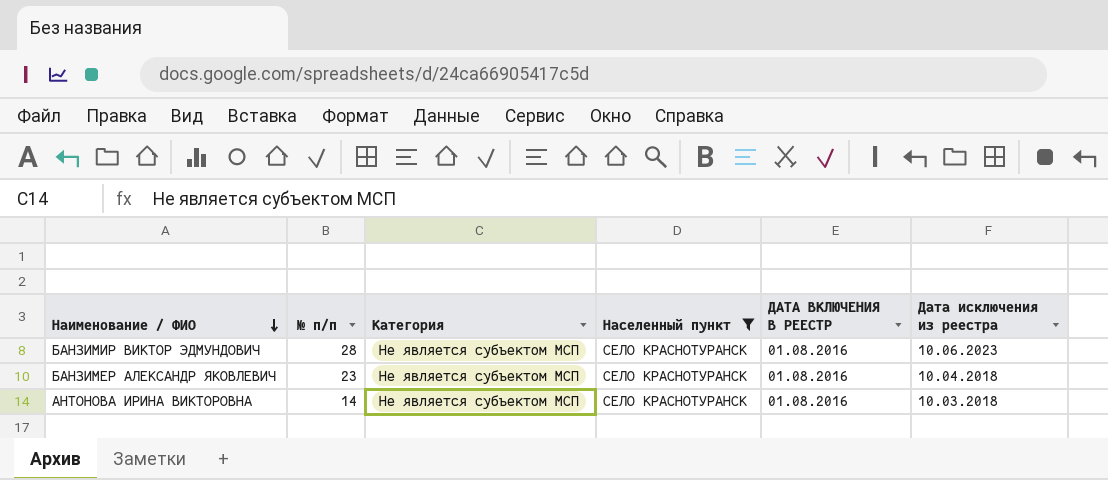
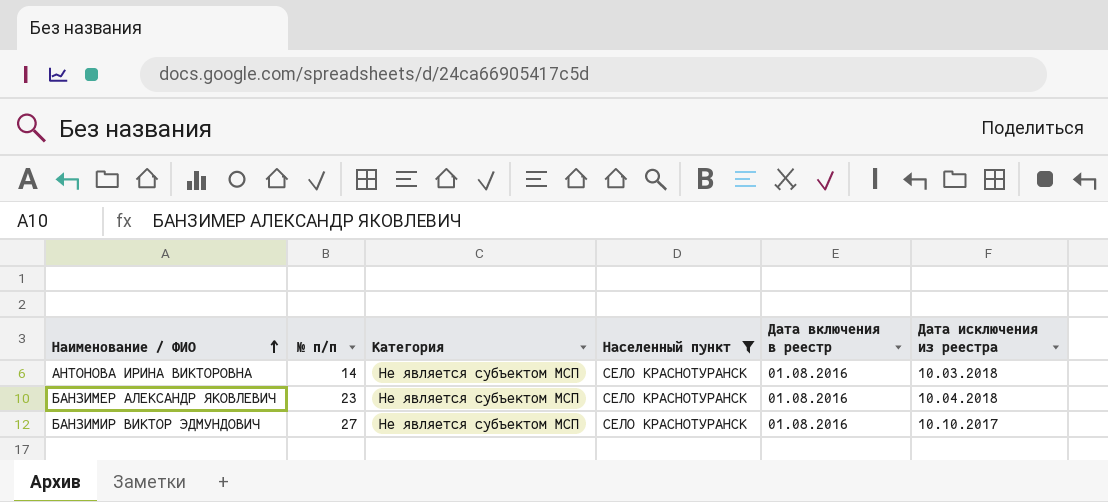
row order: Наименование / ФИО descending -> Наименование / ФИО ascending
column name: ДАТА ВКЛЮЧЕНИЯ В РЕЕСТР -> Дата включения в реестр
БАНЗИМИР ВИКТОР ЭДМУНДОВИЧ | № п/п: 28 -> 27
БАНЗИМИР ВИКТОР ЭДМУНДОВИЧ | Дата исключения из реестра: 10.06.2023 -> 10.10.2017

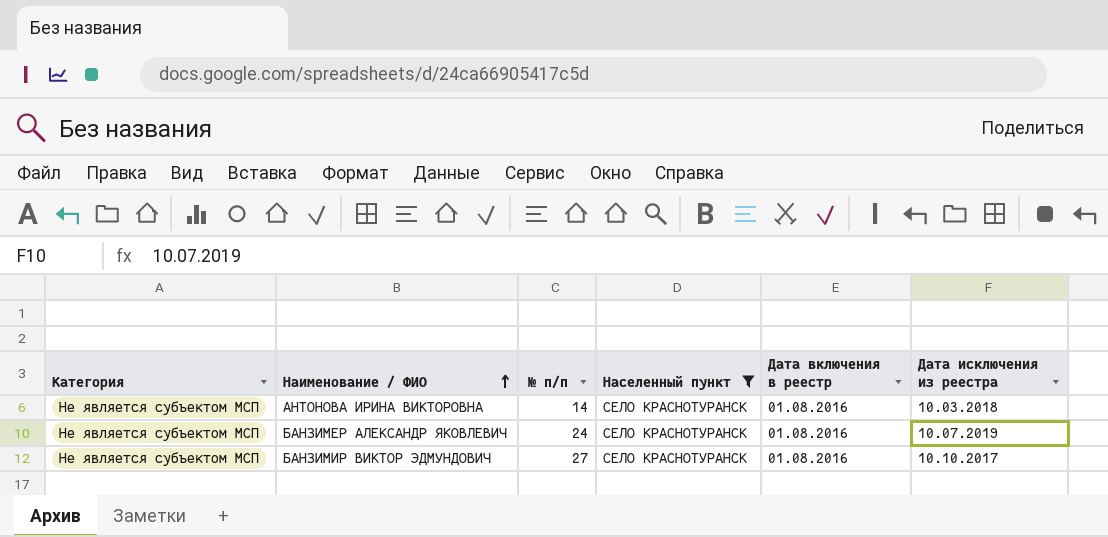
column Категория | position: 3 -> 1
БАНЗИМЕР АЛЕКСАНДР ЯКОВЛЕВИЧ | № п/п: 23 -> 24
БАНЗИМЕР АЛЕКСАНДР ЯКОВЛЕВИЧ | Дата исключения из реестра: 10.04.2018 -> 10.07.2019

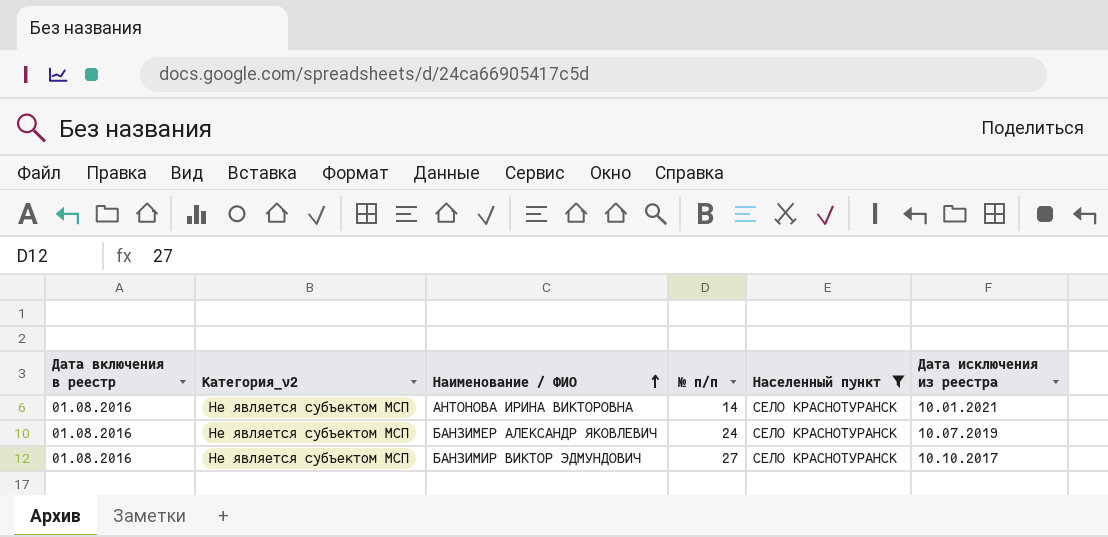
column Дата включения в реестр | position: 5 -> 1
column name: Категория -> Категория_v2
АНТОНОВА ИРИНА ВИКТОРОВНА | Дата исключения из реестра: 10.03.2018 -> 10.01.2021

